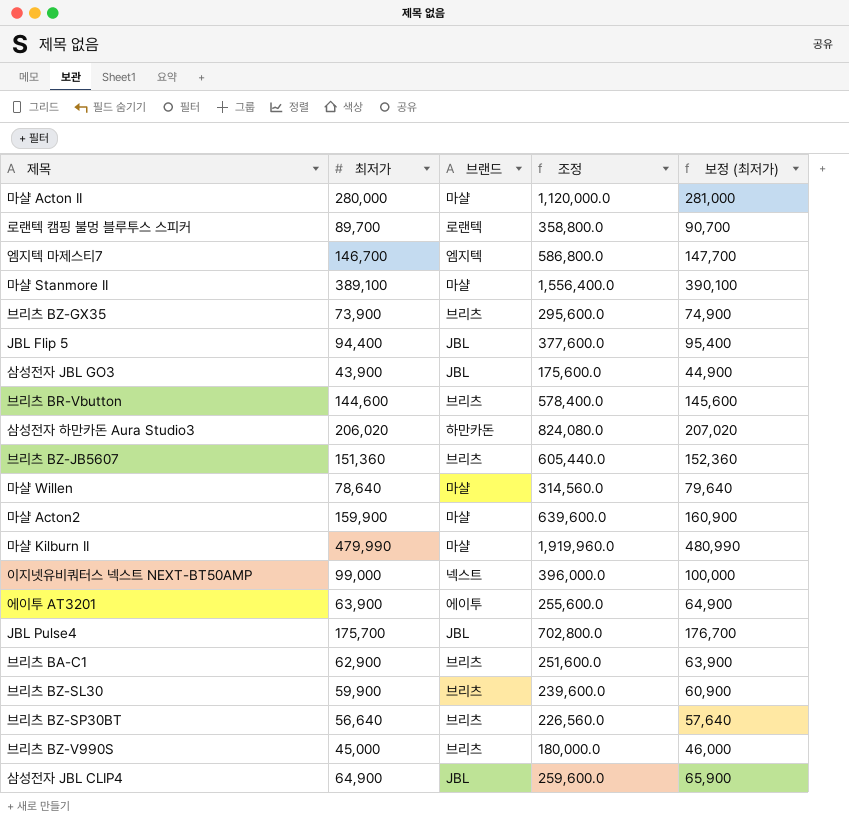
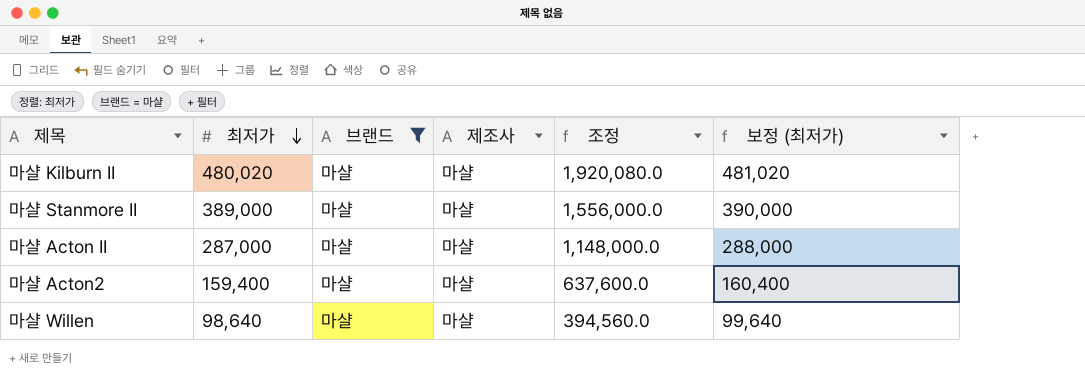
filter: none -> 브랜드 = 마샬
row order: none -> 최저가 descending
column 제조사 | position: none -> 4
마샬 Kilburn II | 최저가: 479,990 -> 480,020
마샬 Kilburn II | 조정: 1,919,960.0 -> 1,920,080.0
마샬 Kilburn II | 보정 (최저가): 480,990 -> 481,020
마샬 Stanmore II | 최저가: 389,100 -> 389,000
마샬 Stanmore II | 조정: 1,556,400.0 -> 1,556,000.0
마샬 Stanmore II | 보정 (최저가): 390,100 -> 390,000
마샬 Acton II | 최저가: 280,000 -> 287,000
마샬 Acton II | 조정: 1,120,000.0 -> 1,148,000.0
마샬 Acton II | 보정 (최저가): 281,000 -> 288,000
마샬 Acton2 | 최저가: 159,900 -> 159,400
마샬 Acton2 | 조정: 639,600.0 -> 637,600.0
마샬 Acton2 | 보정 (최저가): 160,900 -> 160,400
마샬 Willen | 최저가: 78,640 -> 98,640
마샬 Willen | 조정: 314,560.0 -> 394,560.0
마샬 Willen | 보정 (최저가): 79,640 -> 99,640

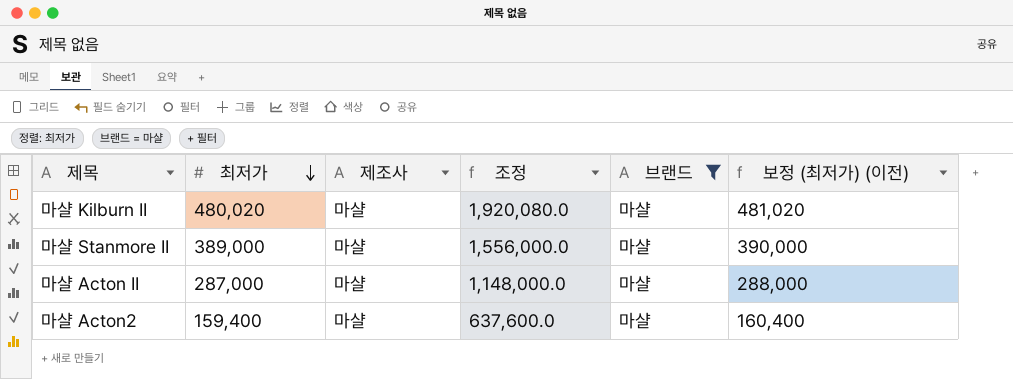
column 브랜드 | position: 3 -> 5
column name: 보정 (최저가) -> 보정 (최저가) (이전)
row 마샬 Willen: 98,640 | 마샬 | 마샬 | 394,560.0 | 99,640 -> none

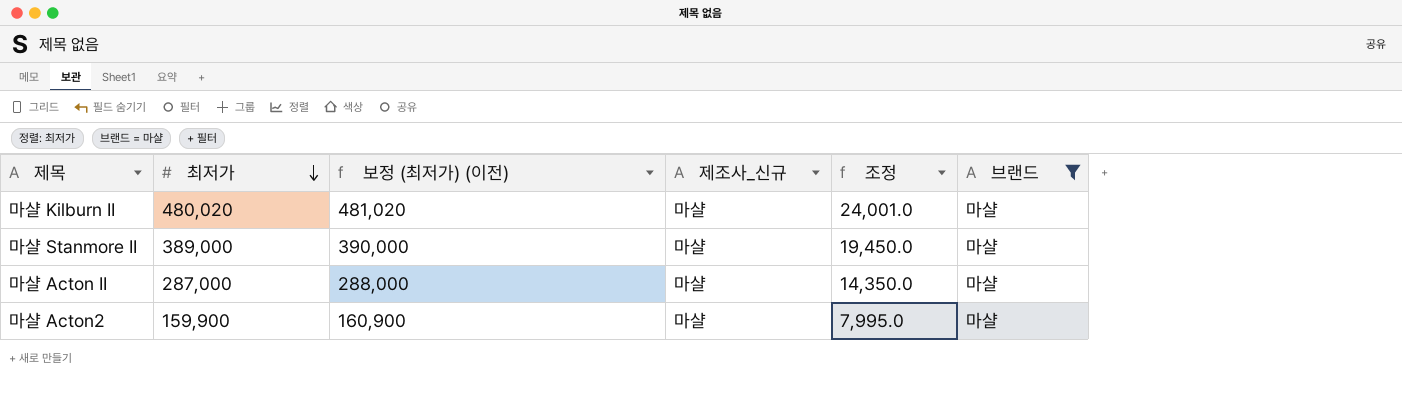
column 보정 (최저가) (이전) | position: 6 -> 3
column name: 제조사 -> 제조사_신규
column 조정 | formula: [최저가] * 4 -> [최저가] * 0.05
마샬 Acton2 | 최저가: 159,400 -> 159,900
마샬 Acton2 | 보정 (최저가) (이전): 160,400 -> 160,900

